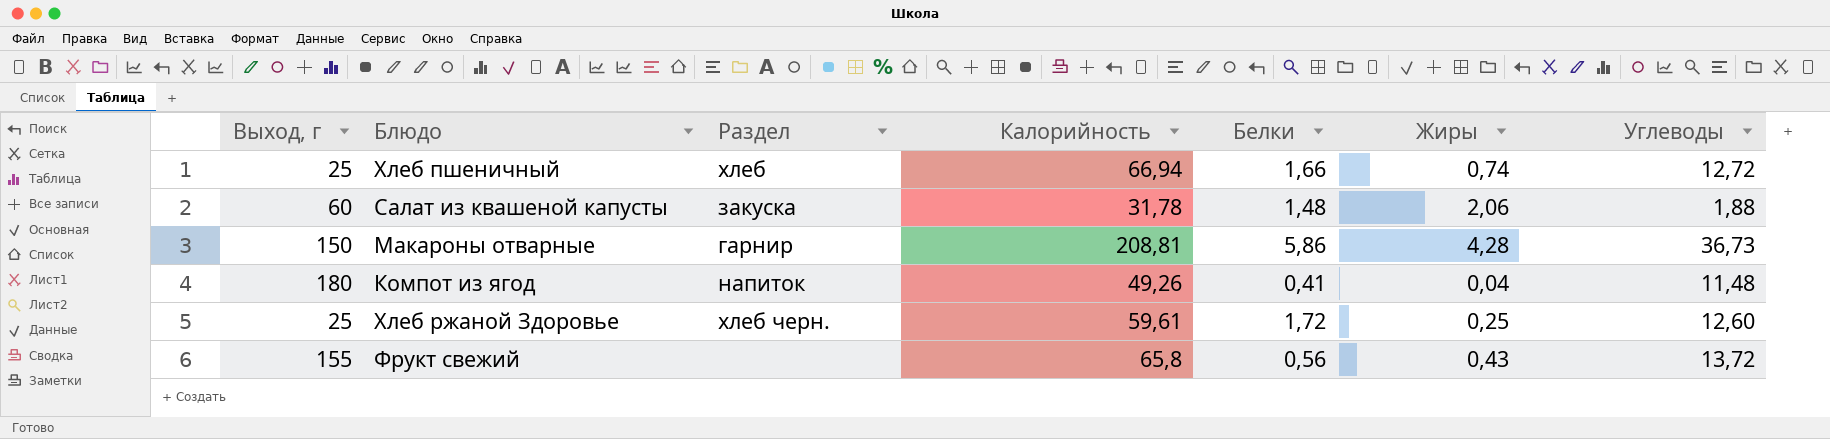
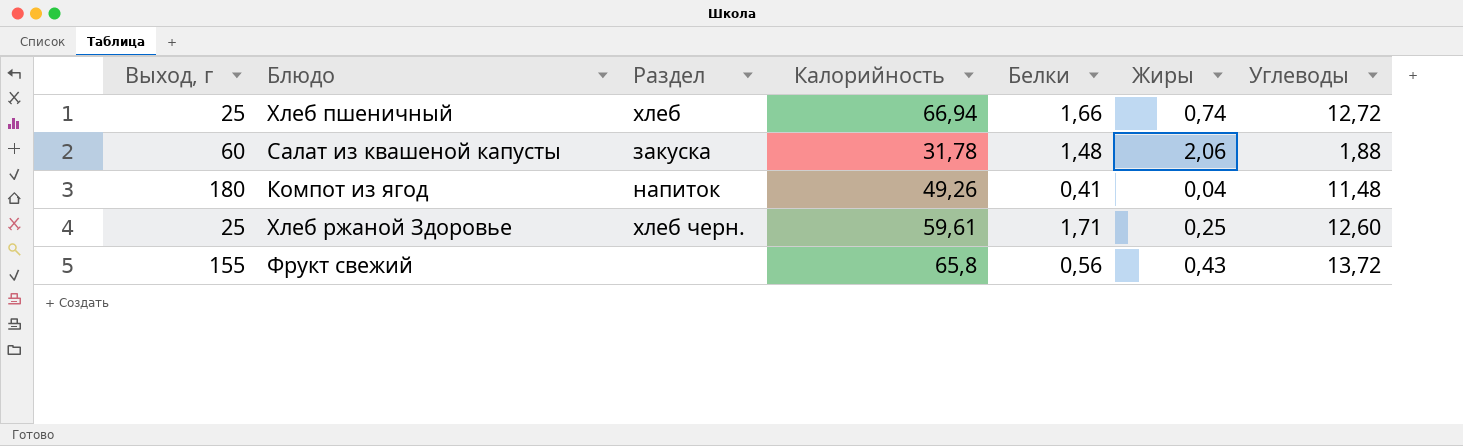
row Макароны отварные: 150 | гарнир | 208,81 | 5,86 | 4,28 | 36,73 -> none
Хлеб ржаной Здоровье | Белки: 1,72 -> 1,71

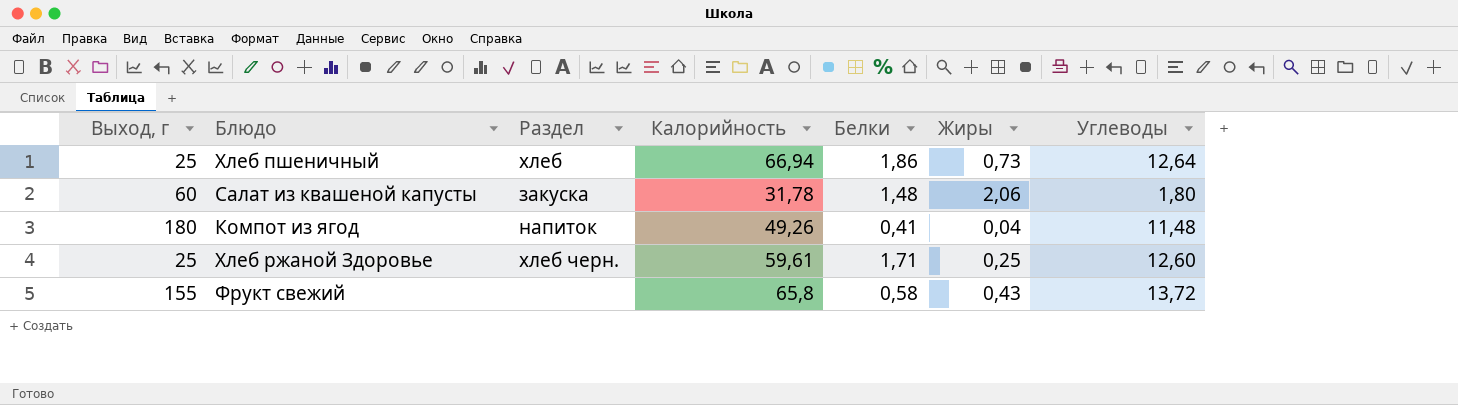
Хлеб пшеничный | Белки: 1,66 -> 1,86
Хлеб пшеничный | Жиры: 0,74 -> 0,73
Хлеб пшеничный | Углеводы: 12,72 -> 12,64
Салат из квашеной капусты | Углеводы: 1,88 -> 1,80
Фрукт свежий | Белки: 0,56 -> 0,58

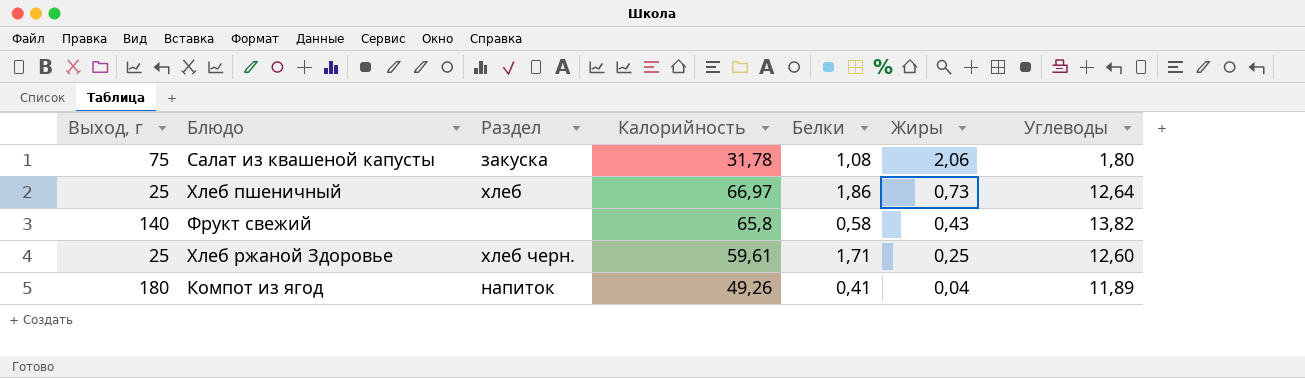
row order: none -> Жиры descending
Салат из квашеной капусты | Выход, г: 60 -> 75
Салат из квашеной капусты | Белки: 1,48 -> 1,08
Хлеб пшеничный | Калорийность: 66,94 -> 66,97
Фрукт свежий | Выход, г: 155 -> 140
Фрукт свежий | Углеводы: 13,72 -> 13,82
Компот из ягод | Углеводы: 11,48 -> 11,89

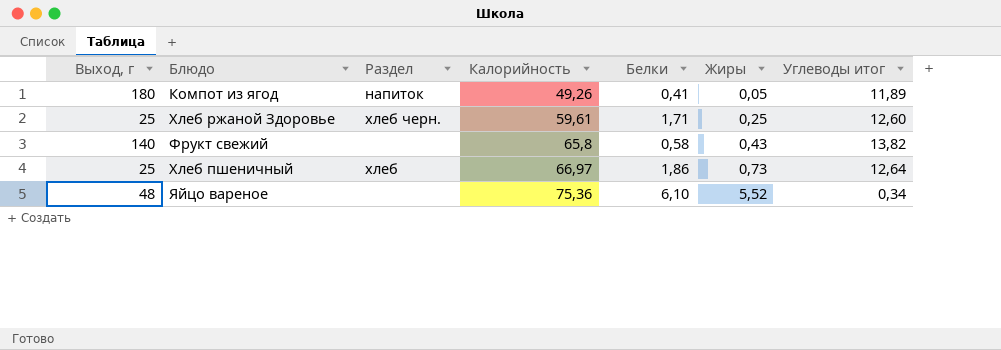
row order: Жиры descending -> Калорийность ascending
column name: Углеводы -> Углеводы итог
row Салат из квашеной капусты: 75 | закуска | 31,78 | 1,08 | 2,06 | 1,80 -> none
Компот из ягод | Жиры: 0,04 -> 0,05
row Яйцо вареное: none -> 48 | none | 75,36 | 6,10 | 5,52 | 0,34

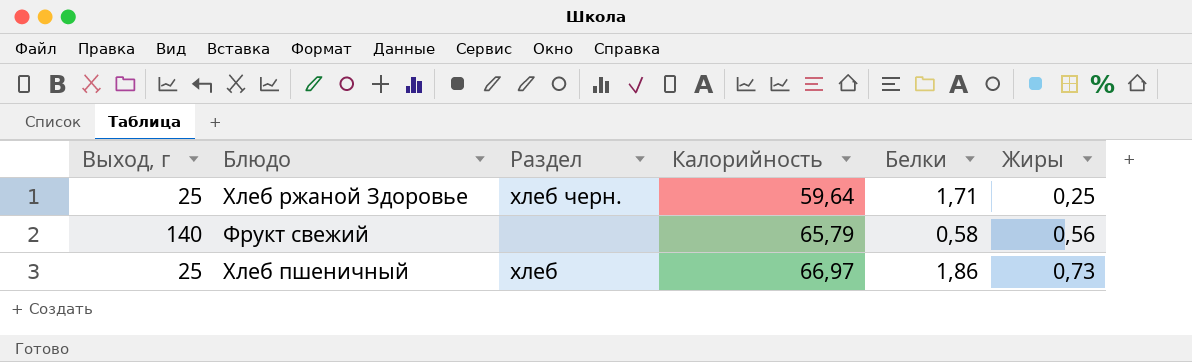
column Углеводы итог | position: 7 -> none
row Компот из ягод: 180 | напиток | 49,26 | 0,41 | 0,05 | 11,89 -> none
row Яйцо вареное: 48 | none | 75,36 | 6,10 | 5,52 | 0,34 -> none
Хлеб ржаной Здоровье | Калорийность: 59,61 -> 59,64
Фрукт свежий | Калорийность: 65,8 -> 65,79
Фрукт свежий | Жиры: 0,43 -> 0,56

